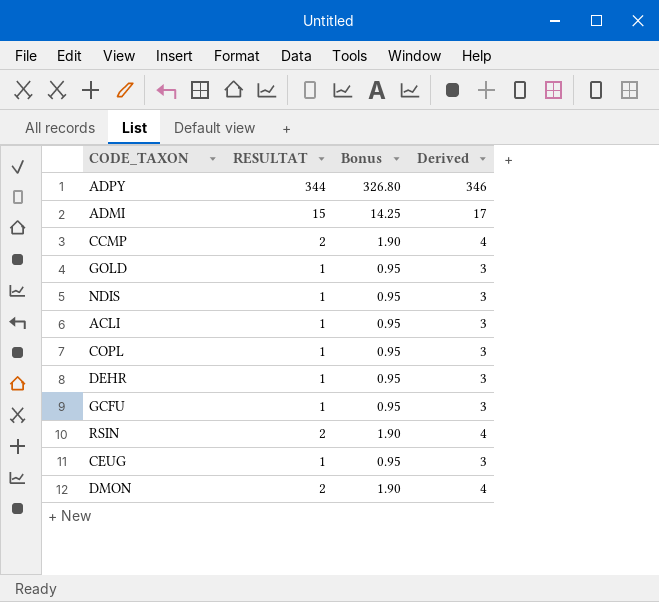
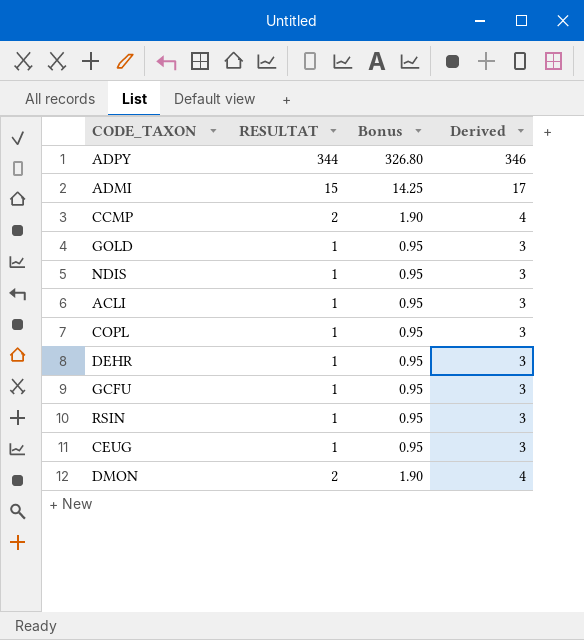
RSIN | RESULTAT: 2 -> 1
RSIN | Bonus: 1.90 -> 0.95
RSIN | Derived: 4 -> 3

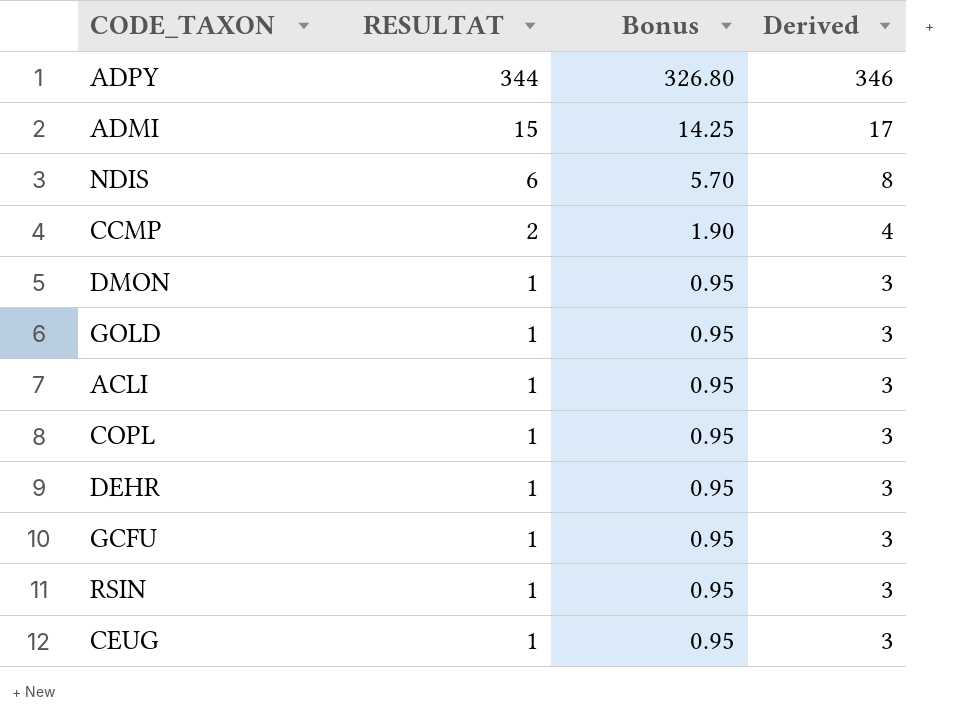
row order: none -> RESULTAT descending
NDIS | RESULTAT: 1 -> 6
NDIS | Bonus: 0.95 -> 5.70
NDIS | Derived: 3 -> 8
DMON | RESULTAT: 2 -> 1
DMON | Bonus: 1.90 -> 0.95
DMON | Derived: 4 -> 3

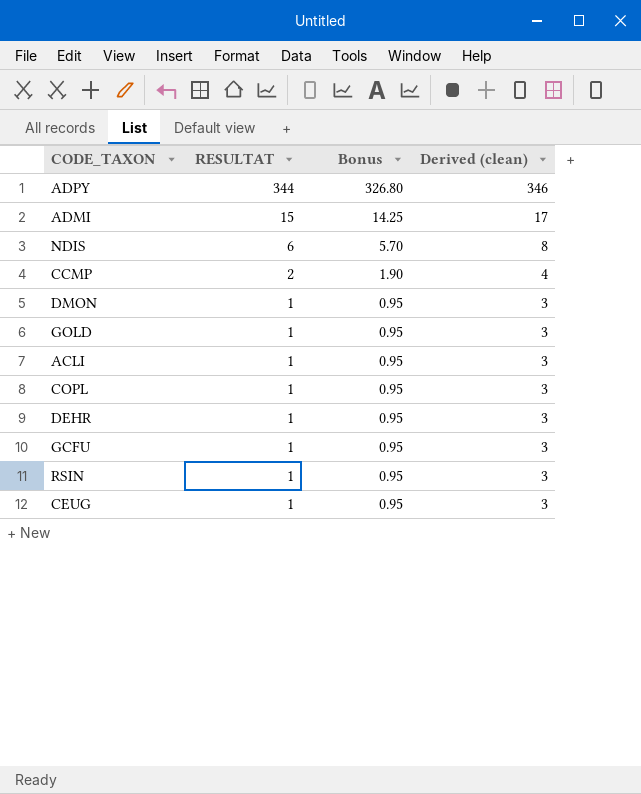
column name: Derived -> Derived (clean)

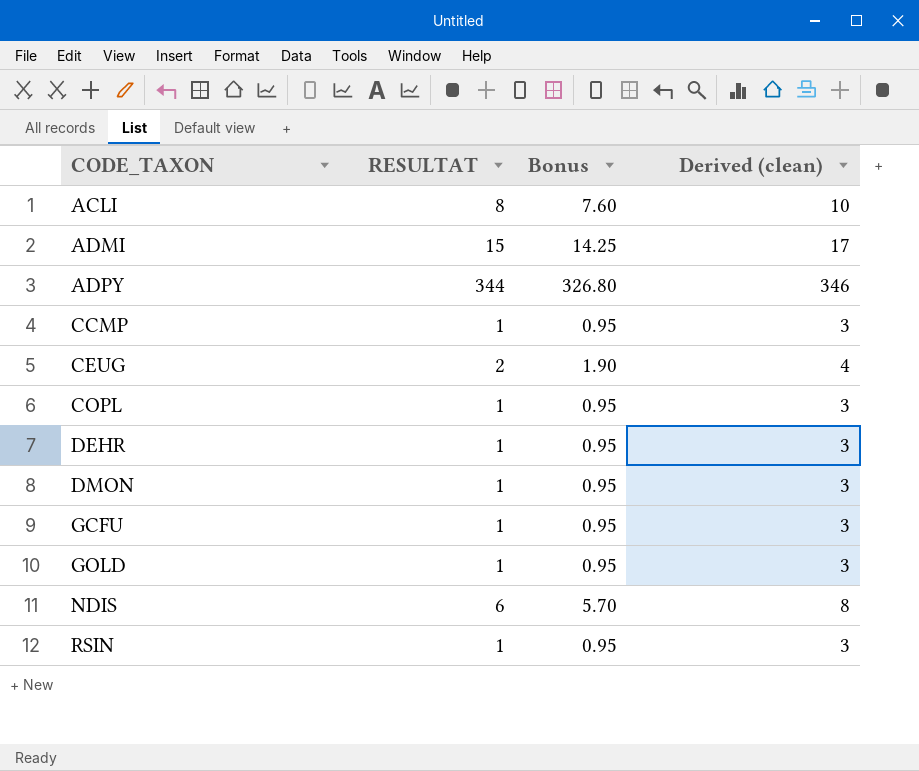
row order: RESULTAT descending -> CODE_TAXON ascending
ACLI | RESULTAT: 1 -> 8
ACLI | Bonus: 0.95 -> 7.60
ACLI | Derived (clean): 3 -> 10
CCMP | RESULTAT: 2 -> 1
CCMP | Bonus: 1.90 -> 0.95
CCMP | Derived (clean): 4 -> 3
CEUG | RESULTAT: 1 -> 2
CEUG | Bonus: 0.95 -> 1.90
CEUG | Derived (clean): 3 -> 4

